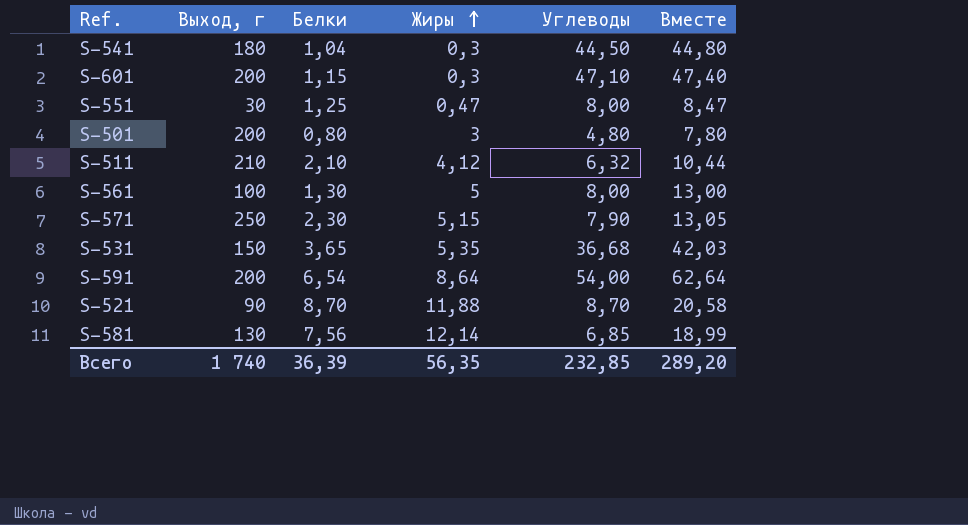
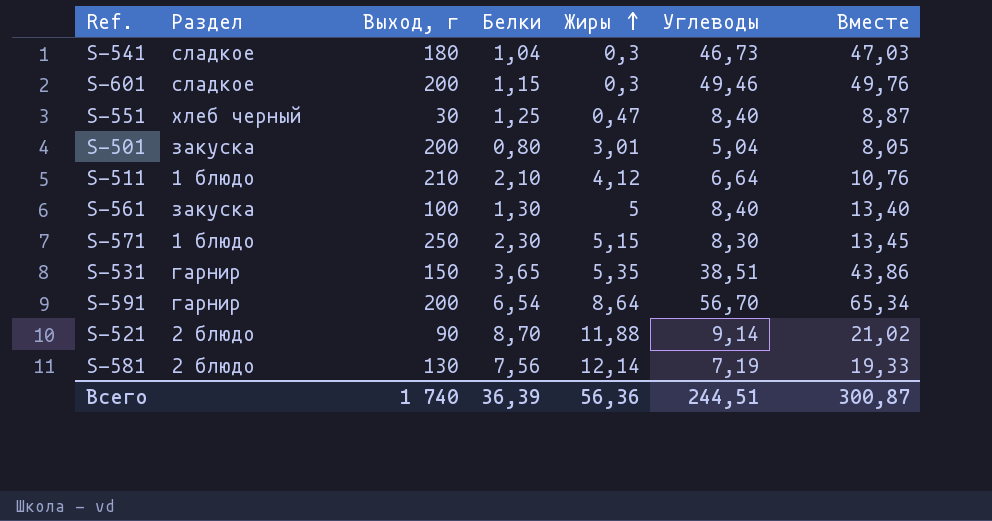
column Раздел | position: none -> 2
S-541 | Углеводы: 44,50 -> 46,73
S-541 | Вместе: 44,80 -> 47,03
S-601 | Углеводы: 47,10 -> 49,46
S-601 | Вместе: 47,40 -> 49,76
S-551 | Углеводы: 8,00 -> 8,40
S-551 | Вместе: 8,47 -> 8,87
S-501 | Жиры: 3 -> 3,01
S-501 | Углеводы: 4,80 -> 5,04
S-501 | Вместе: 7,80 -> 8,05
S-511 | Углеводы: 6,32 -> 6,64
S-511 | Вместе: 10,44 -> 10,76
S-561 | Углеводы: 8,00 -> 8,40
S-561 | Вместе: 13,00 -> 13,40
S-571 | Углеводы: 7,90 -> 8,30
S-571 | Вместе: 13,05 -> 13,45
S-531 | Углеводы: 36,68 -> 38,51
S-531 | Вместе: 42,03 -> 43,86
S-591 | Углеводы: 54,00 -> 56,70
S-591 | Вместе: 62,64 -> 65,34
S-521 | Углеводы: 8,70 -> 9,14
S-521 | Вместе: 20,58 -> 21,02
S-581 | Углеводы: 6,85 -> 7,19
S-581 | Вместе: 18,99 -> 19,33
Всего | Жиры: 56,35 -> 56,36
Всего | Углеводы: 232,85 -> 244,51
Всего | Вместе: 289,20 -> 300,87

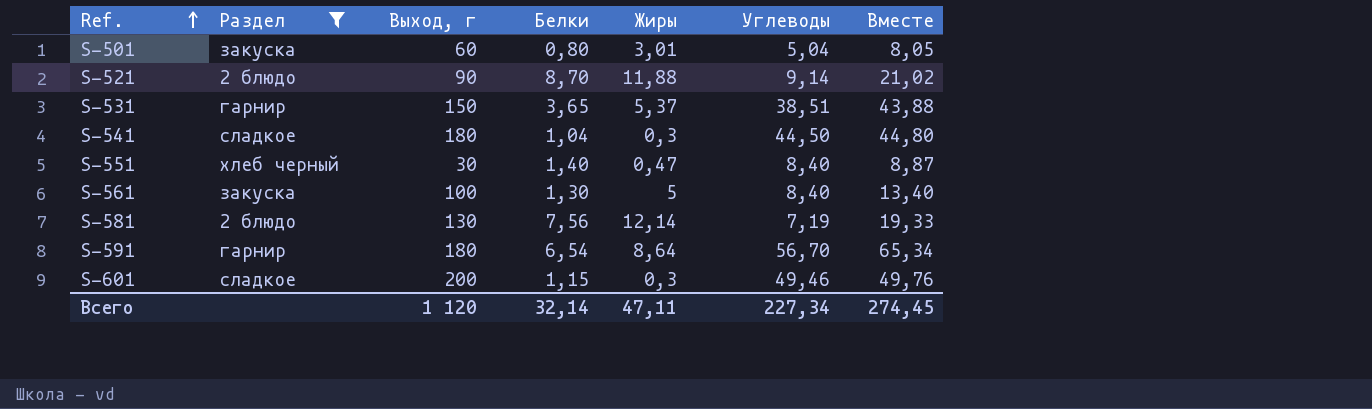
filter: none -> Раздел != 1 блюдо
row order: Жиры ascending -> Ref. ascending
S-501 | Выход, г: 200 -> 60
S-531 | Жиры: 5,35 -> 5,37
S-531 | Вместе: 43,86 -> 43,88
S-541 | Углеводы: 46,73 -> 44,50
S-541 | Вместе: 47,03 -> 44,80
S-551 | Белки: 1,25 -> 1,40
S-591 | Выход, г: 200 -> 180
Всего | Выход, г: 1 740 -> 1 120
Всего | Белки: 36,39 -> 32,14
Всего | Жиры: 56,36 -> 47,11
Всего | Углеводы: 244,51 -> 227,34
Всего | Вместе: 300,87 -> 274,45

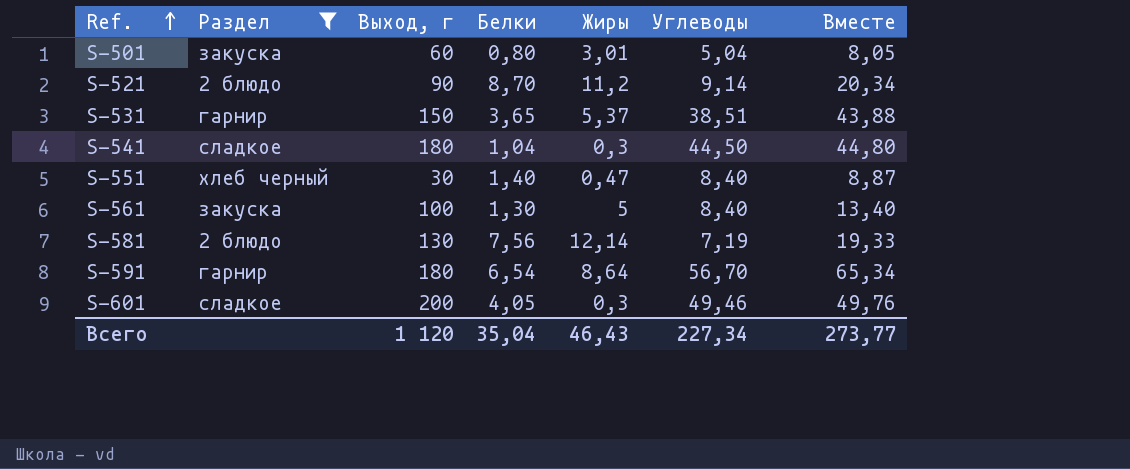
S-521 | Жиры: 11,88 -> 11,2
S-521 | Вместе: 21,02 -> 20,34
S-601 | Белки: 1,15 -> 4,05
Всего | Белки: 32,14 -> 35,04
Всего | Жиры: 47,11 -> 46,43
Всего | Вместе: 274,45 -> 273,77

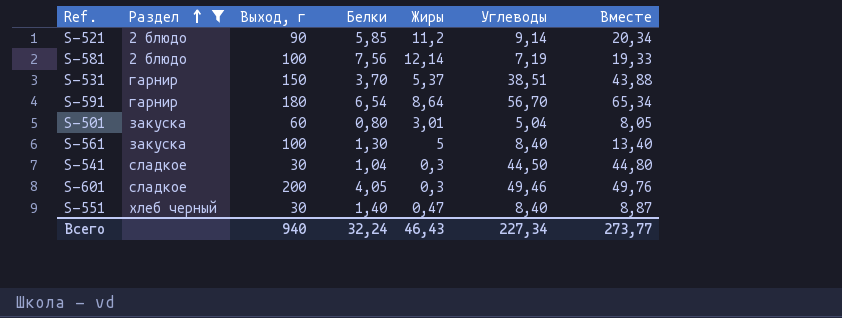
row order: Ref. ascending -> Раздел ascending
S-521 | Белки: 8,70 -> 5,85
S-581 | Выход, г: 130 -> 100
S-531 | Белки: 3,65 -> 3,70
S-541 | Выход, г: 180 -> 30
Всего | Выход, г: 1 120 -> 940
Всего | Белки: 35,04 -> 32,24

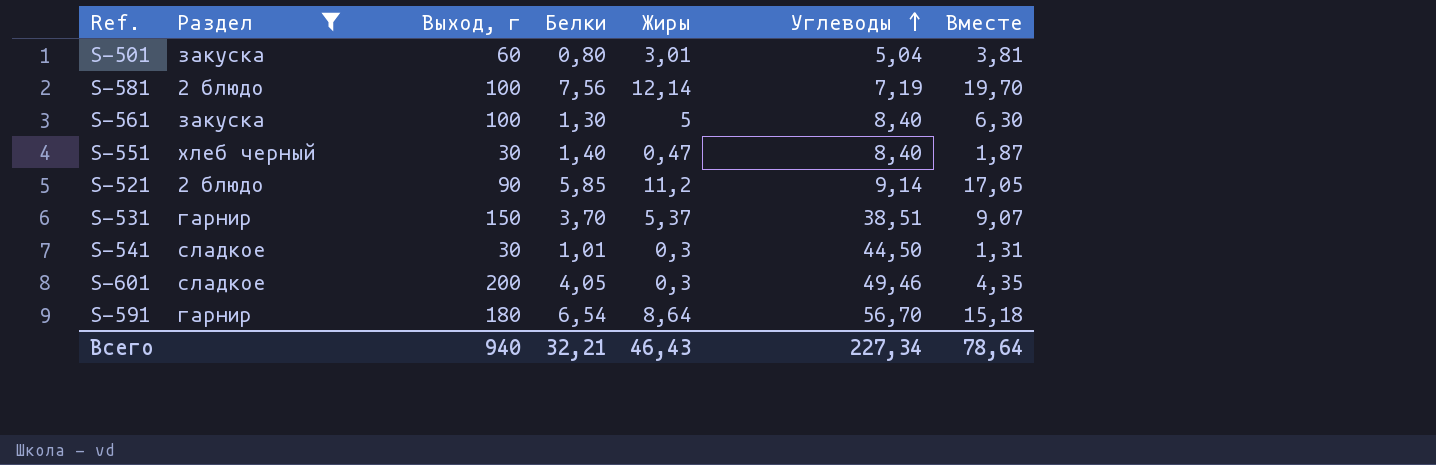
row order: Раздел ascending -> Углеводы ascending
column Вместе | formula: [Жиры] + [Углеводы] -> [Белки] + [Жиры]
S-541 | Белки: 1,04 -> 1,01
Всего | Белки: 32,24 -> 32,21
Всего | Вместе: 273,77 -> 78,64

